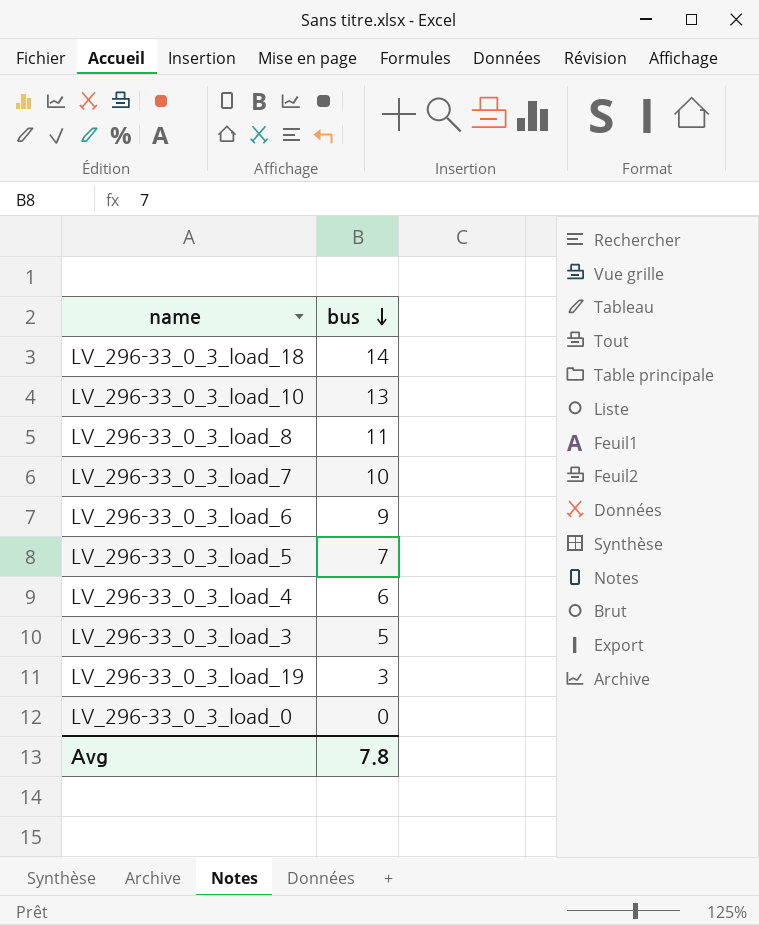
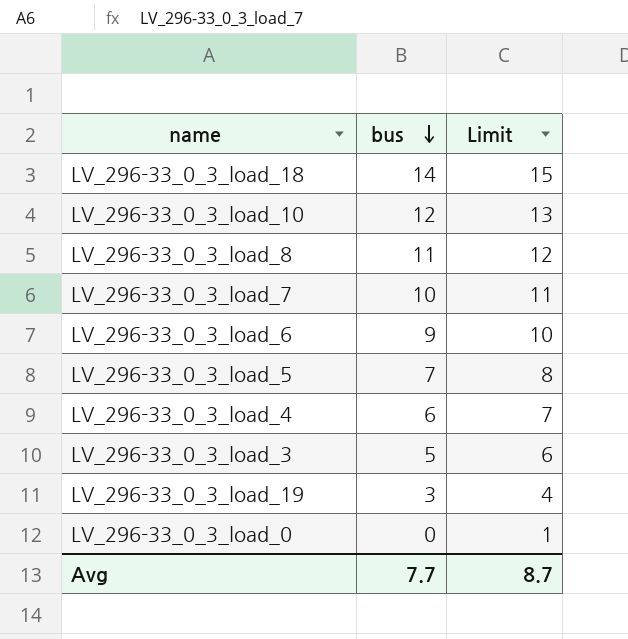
column Limit | formula: none -> [bus] + 1
LV_296-33_0_3_load_10 | bus: 13 -> 12
Avg | bus: 7.8 -> 7.7

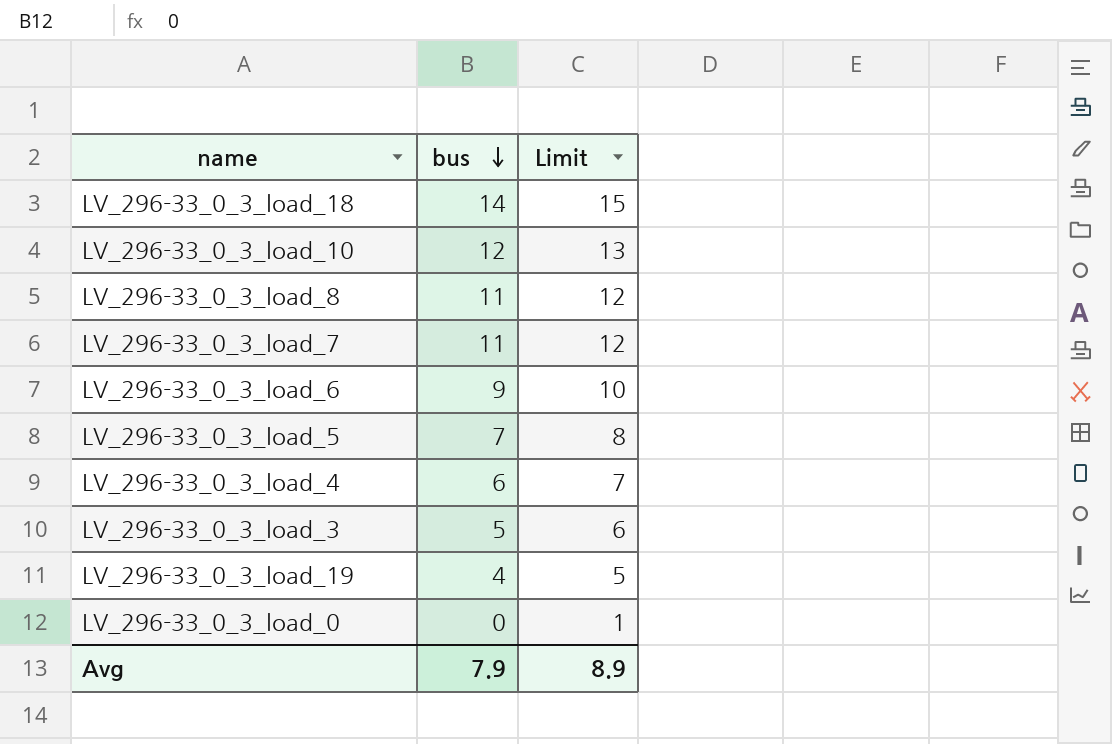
LV_296-33_0_3_load_7 | bus: 10 -> 11
LV_296-33_0_3_load_7 | Limit: 11 -> 12
LV_296-33_0_3_load_19 | bus: 3 -> 4
LV_296-33_0_3_load_19 | Limit: 4 -> 5
Avg | bus: 7.7 -> 7.9
Avg | Limit: 8.7 -> 8.9

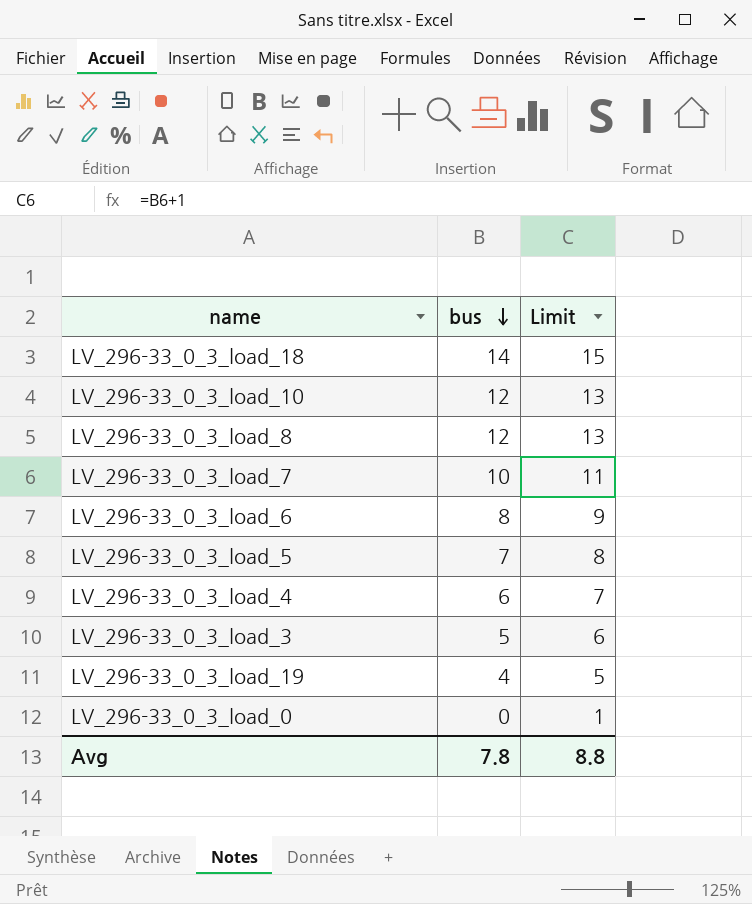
LV_296-33_0_3_load_8 | bus: 11 -> 12
LV_296-33_0_3_load_8 | Limit: 12 -> 13
LV_296-33_0_3_load_7 | bus: 11 -> 10
LV_296-33_0_3_load_7 | Limit: 12 -> 11
LV_296-33_0_3_load_6 | bus: 9 -> 8
LV_296-33_0_3_load_6 | Limit: 10 -> 9
Avg | bus: 7.9 -> 7.8
Avg | Limit: 8.9 -> 8.8

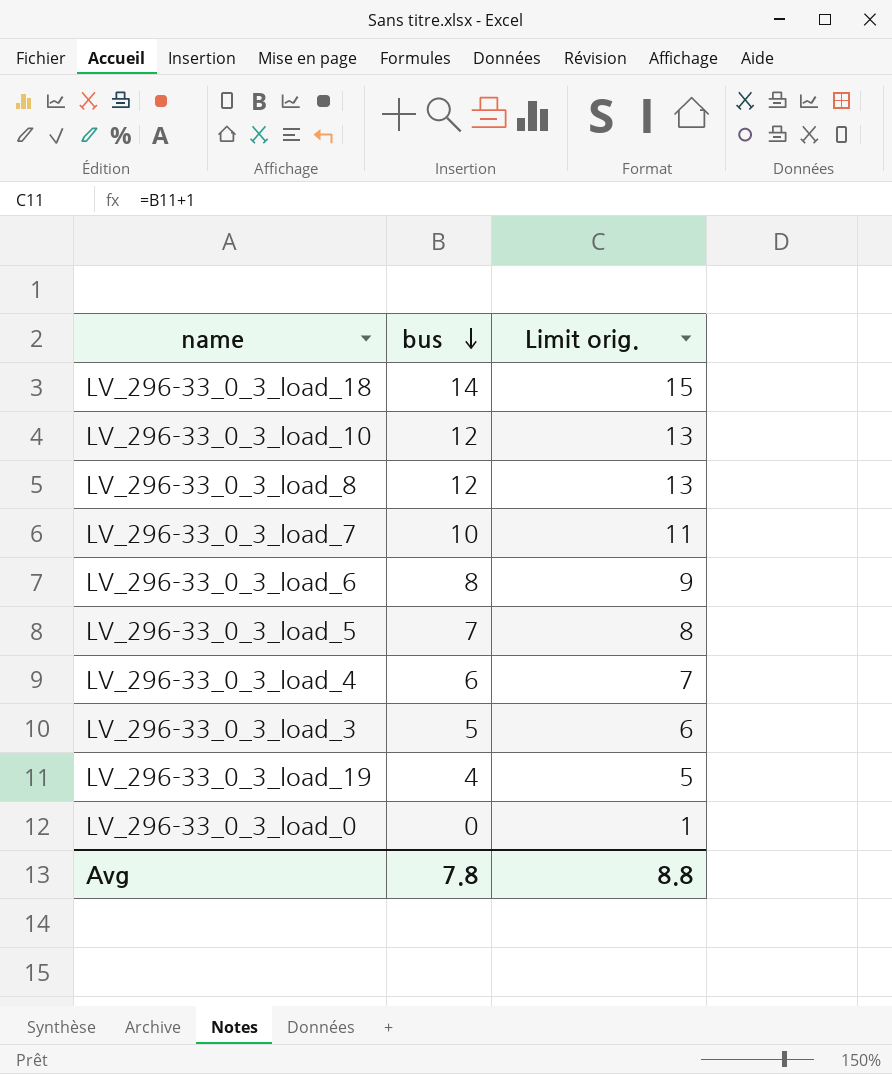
column name: Limit -> Limit orig.

